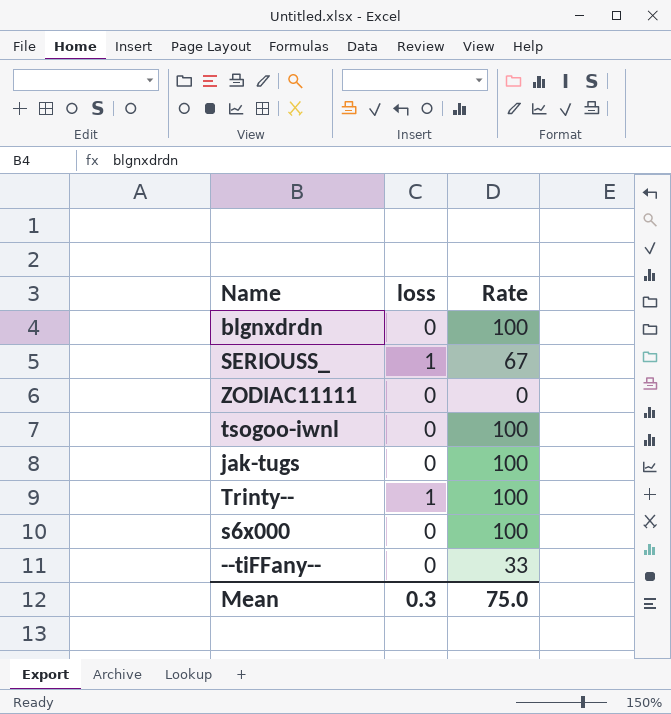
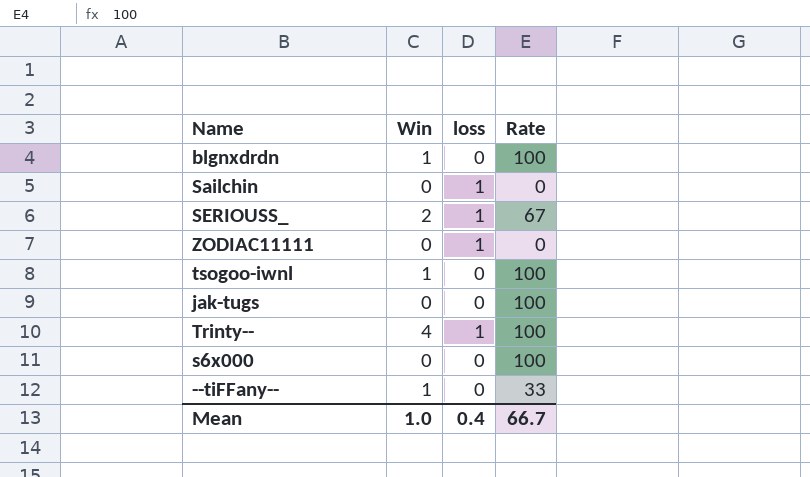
column Win | position: none -> 2
row Sailchin: none -> 0 | 1 | 0
ZODIAC11111 | loss: 0 -> 1
Mean | loss: 0.3 -> 0.4
Mean | Rate: 75.0 -> 66.7

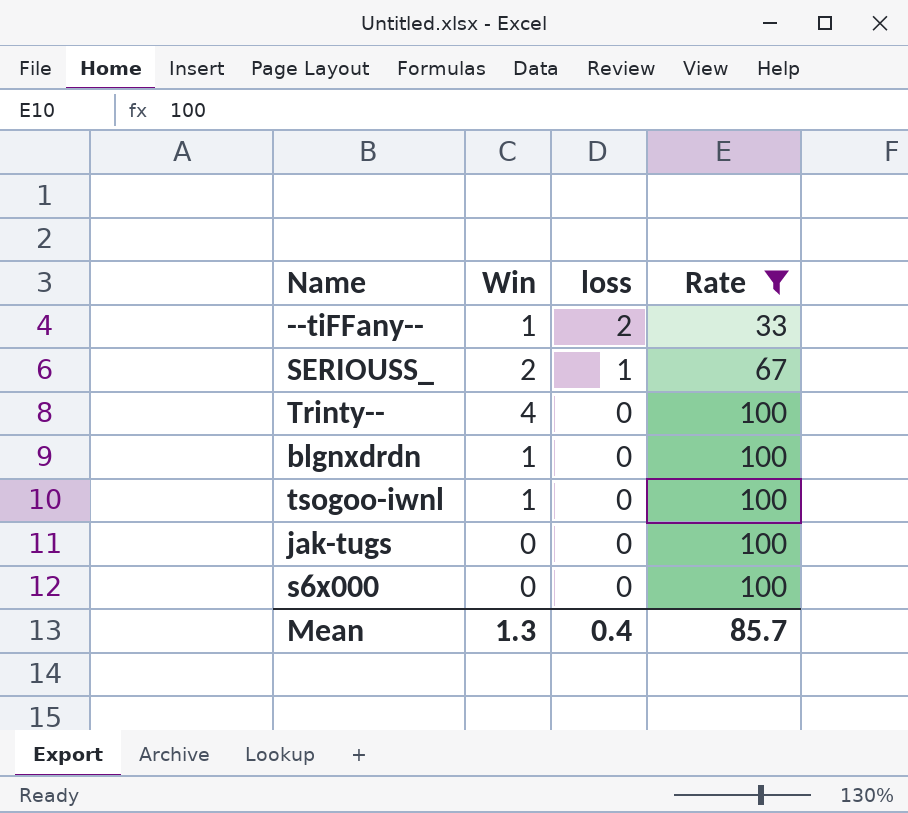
filter: none -> Rate != 0
row order: none -> loss descending
--tiFFany-- | loss: 0 -> 2
Trinty-- | loss: 1 -> 0
Mean | Win: 1.0 -> 1.3
Mean | Rate: 66.7 -> 85.7

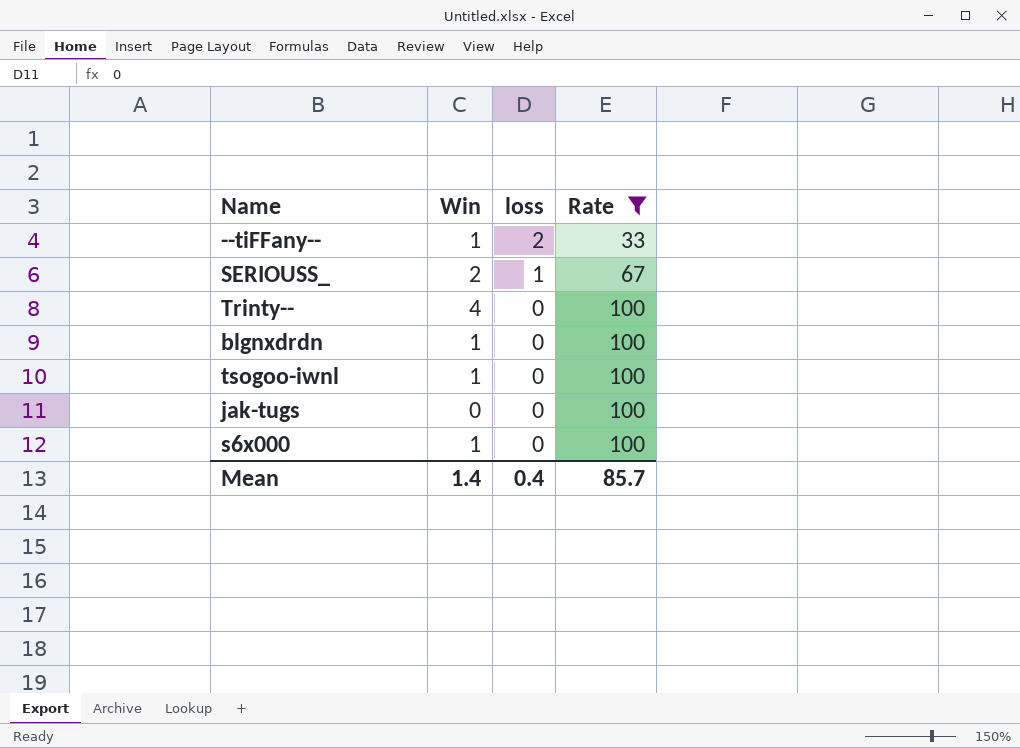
s6x000 | Win: 0 -> 1
Mean | Win: 1.3 -> 1.4

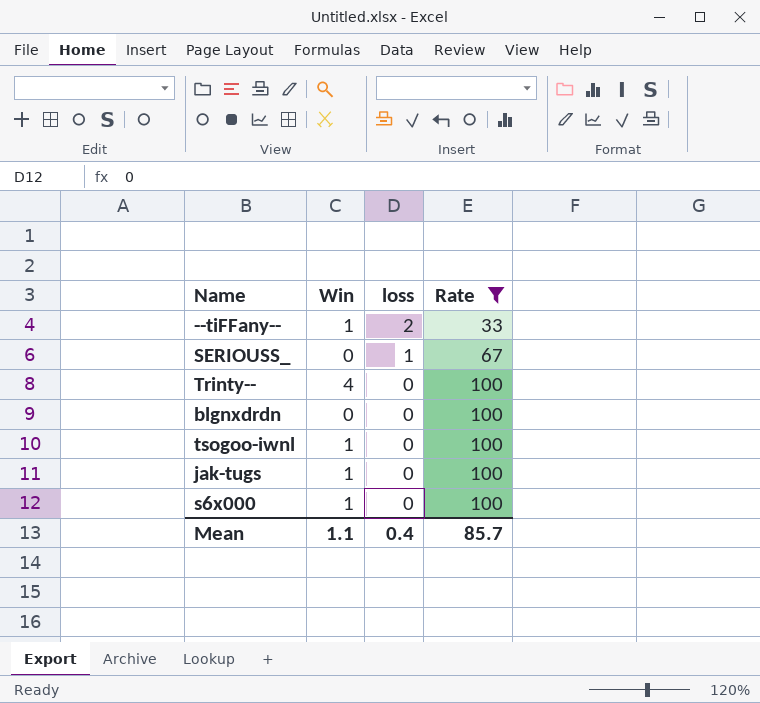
SERIOUSS_ | Win: 2 -> 0
blgnxdrdn | Win: 1 -> 0
jak-tugs | Win: 0 -> 1
Mean | Win: 1.4 -> 1.1

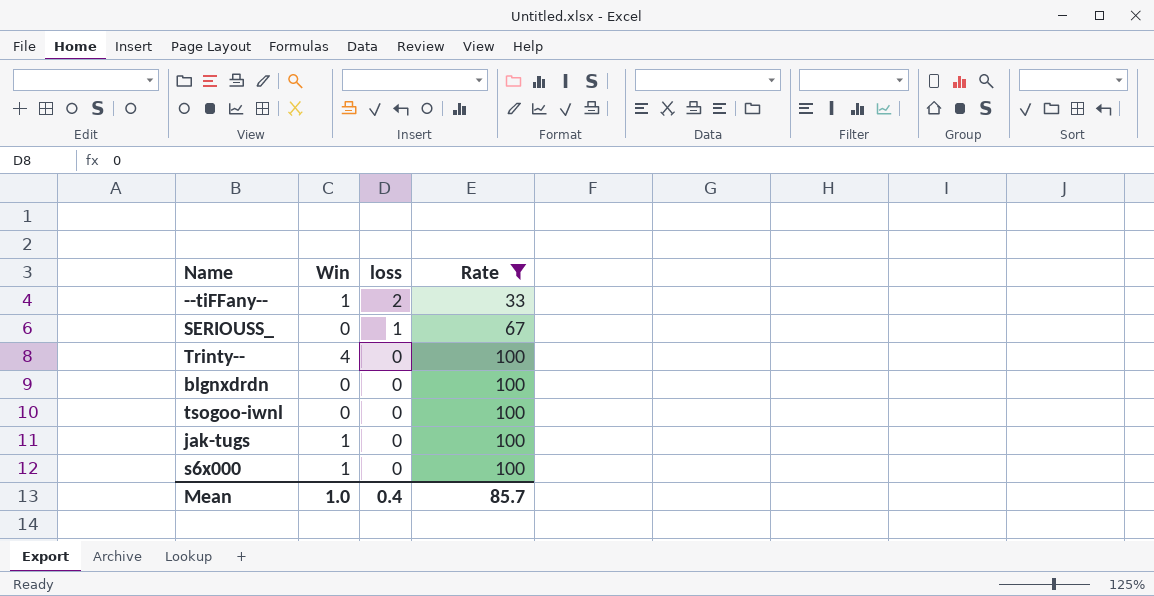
tsogoo-iwnl | Win: 1 -> 0
Mean | Win: 1.1 -> 1.0

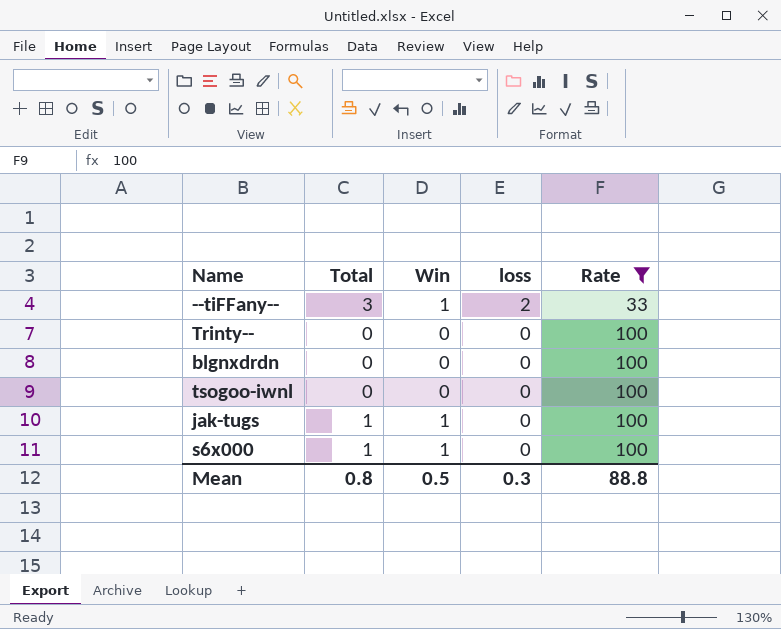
column Total | formula: none -> [Win] + [loss]
row SERIOUSS_: 0 | 1 | 67 -> none
Trinty-- | Win: 4 -> 0
Mean | Win: 1.0 -> 0.5
Mean | loss: 0.4 -> 0.3
Mean | Rate: 85.7 -> 88.8

